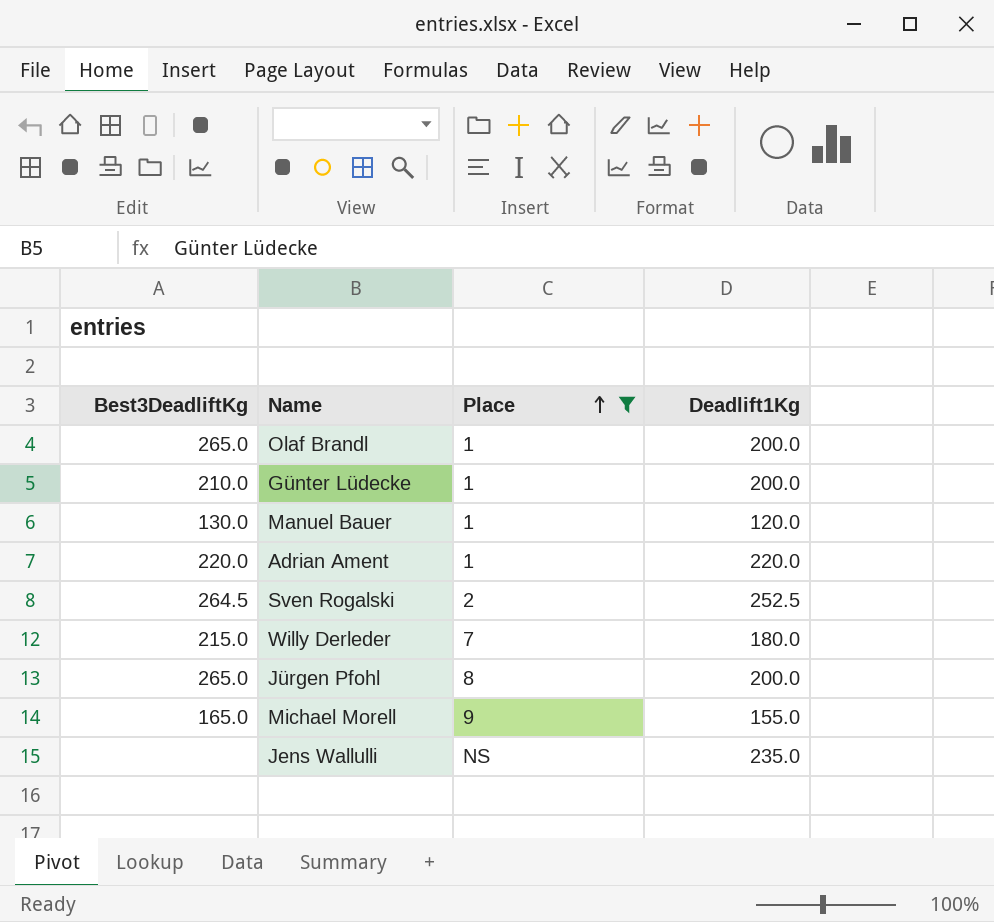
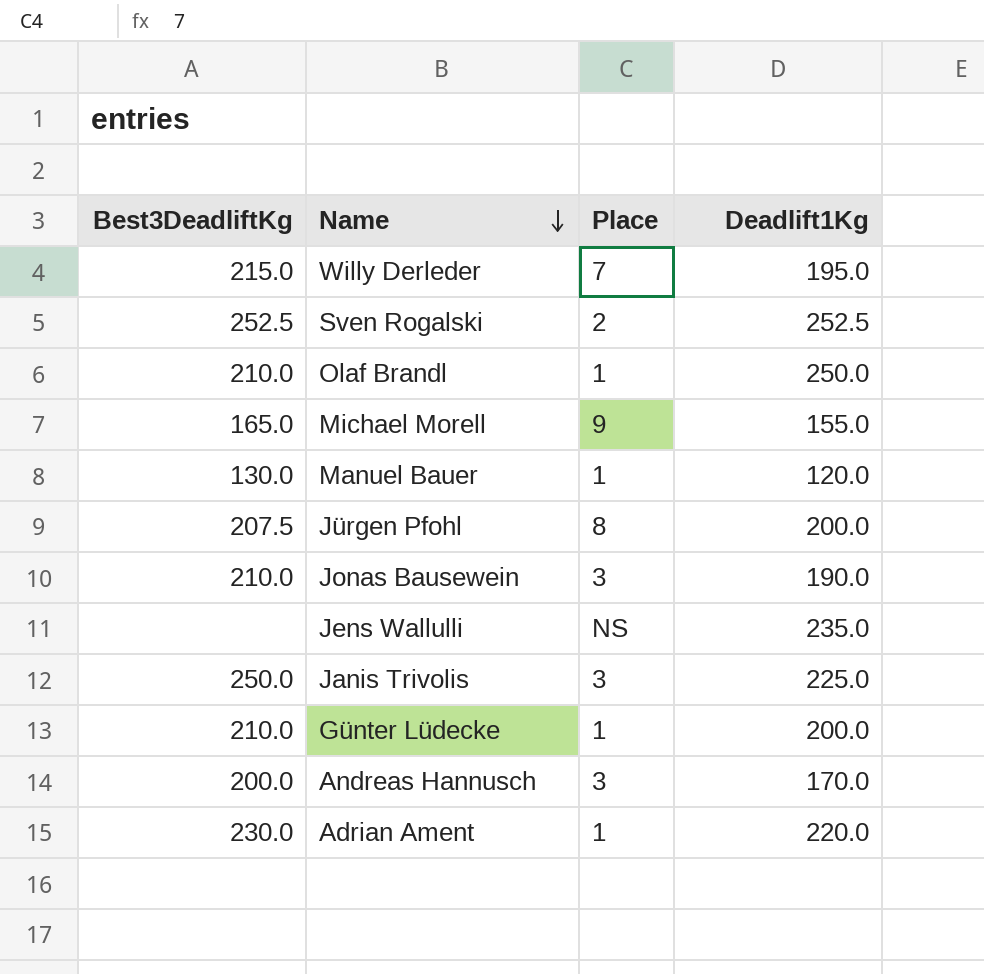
filter: Place != 3 -> none
row order: Place ascending -> Name descending
Willy Derleder | Deadlift1Kg: 180.0 -> 195.0
Sven Rogalski | Best3DeadliftKg: 264.5 -> 252.5
Olaf Brandl | Best3DeadliftKg: 265.0 -> 210.0
Olaf Brandl | Deadlift1Kg: 200.0 -> 250.0
Jürgen Pfohl | Best3DeadliftKg: 265.0 -> 207.5
Adrian Ament | Best3DeadliftKg: 220.0 -> 230.0

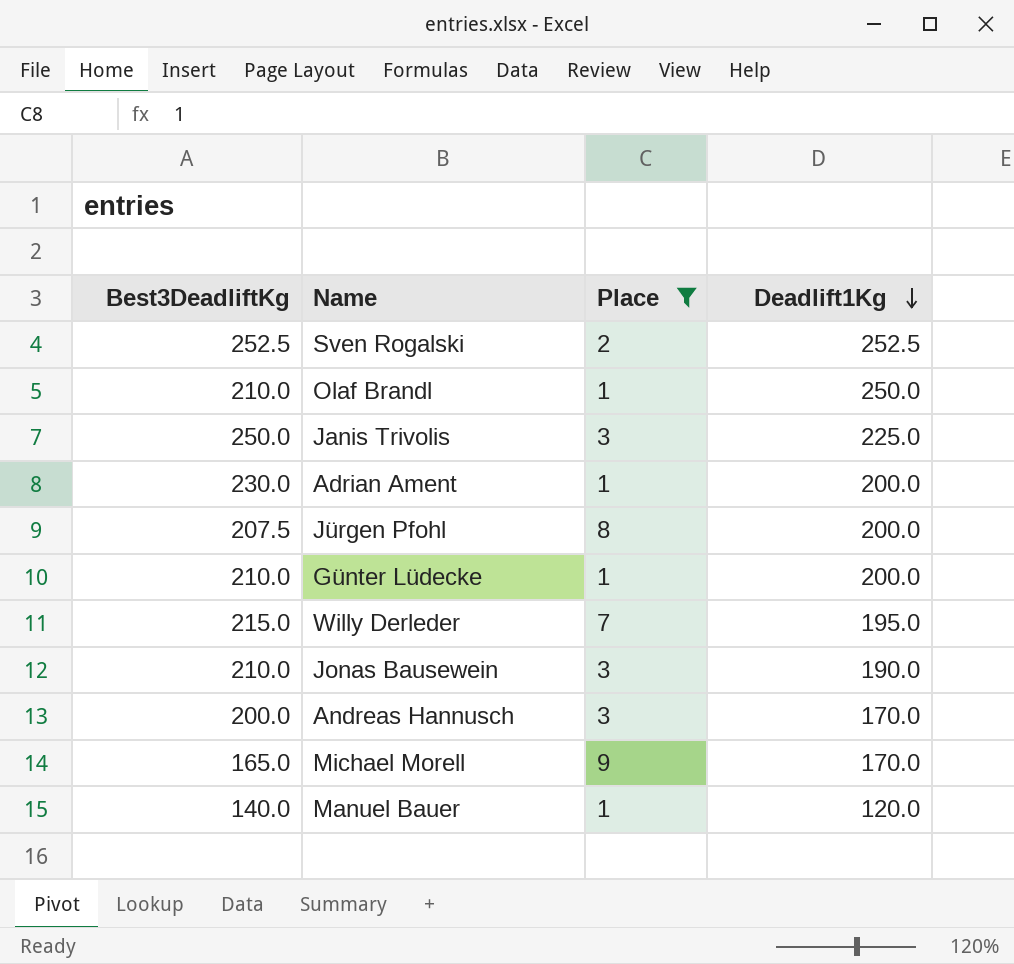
filter: none -> Place != NS
row order: Name descending -> Deadlift1Kg descending
Adrian Ament | Deadlift1Kg: 220.0 -> 200.0
Michael Morell | Deadlift1Kg: 155.0 -> 170.0
Manuel Bauer | Best3DeadliftKg: 130.0 -> 140.0

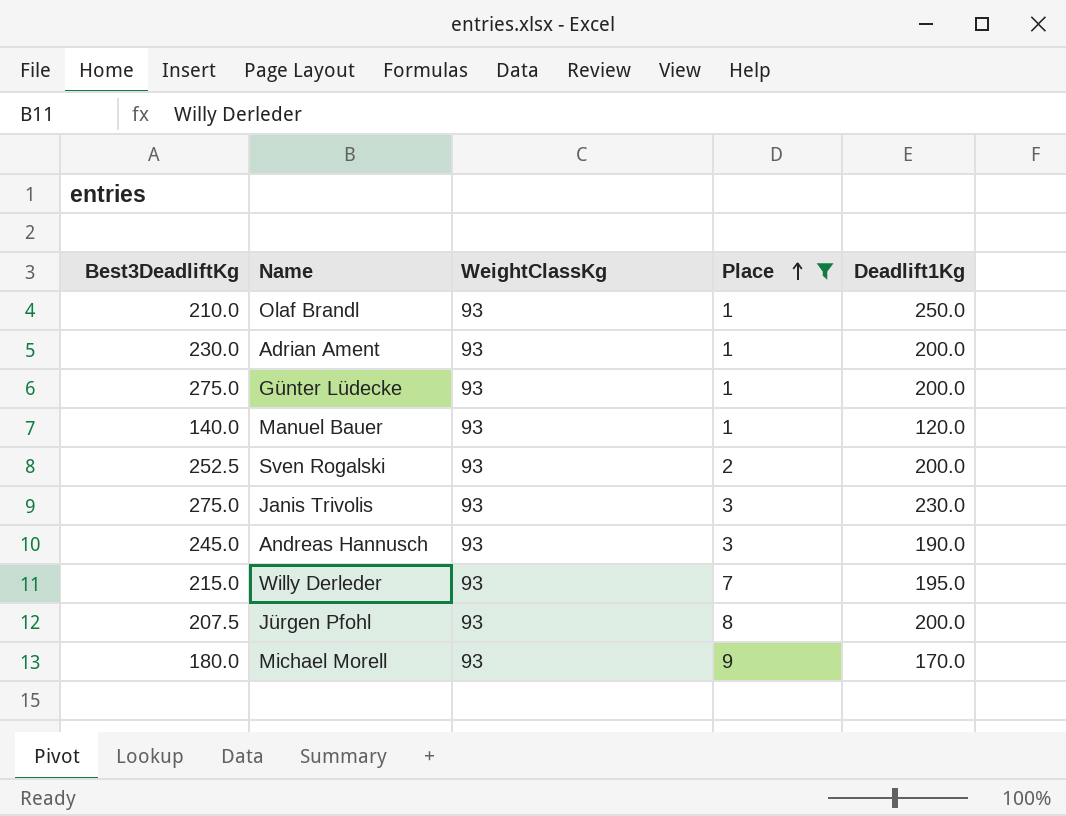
row order: Deadlift1Kg descending -> Place ascending
column WeightClassKg | position: none -> 3
row Jonas Bausewein: 210.0 | 3 | 190.0 -> none
Günter Lüdecke | Best3DeadliftKg: 210.0 -> 275.0
Sven Rogalski | Deadlift1Kg: 252.5 -> 200.0
Janis Trivolis | Best3DeadliftKg: 250.0 -> 275.0
Janis Trivolis | Deadlift1Kg: 225.0 -> 230.0
Andreas Hannusch | Best3DeadliftKg: 200.0 -> 245.0
Andreas Hannusch | Deadlift1Kg: 170.0 -> 190.0
Michael Morell | Best3DeadliftKg: 165.0 -> 180.0

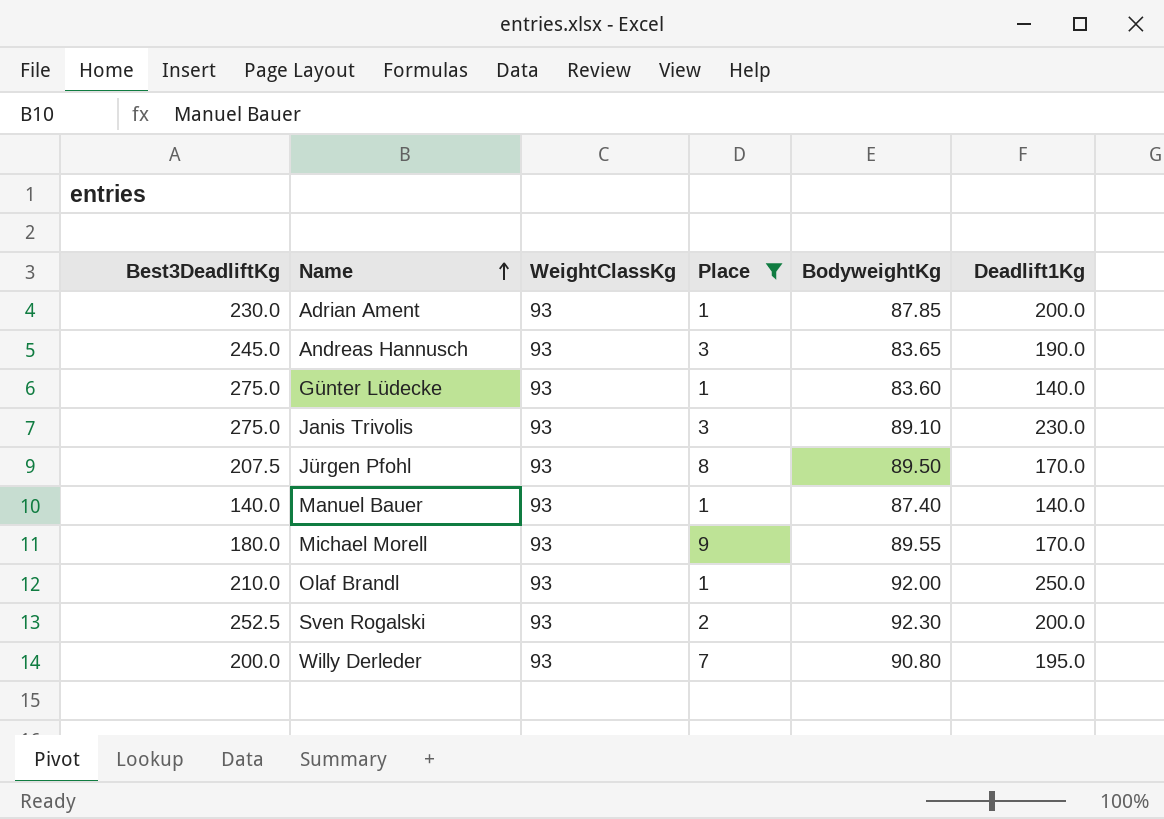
row order: Place ascending -> Name ascending
column BodyweightKg | position: none -> 5
Günter Lüdecke | Deadlift1Kg: 200.0 -> 140.0
Jürgen Pfohl | Deadlift1Kg: 200.0 -> 170.0
Manuel Bauer | Deadlift1Kg: 120.0 -> 140.0
Willy Derleder | Best3DeadliftKg: 215.0 -> 200.0

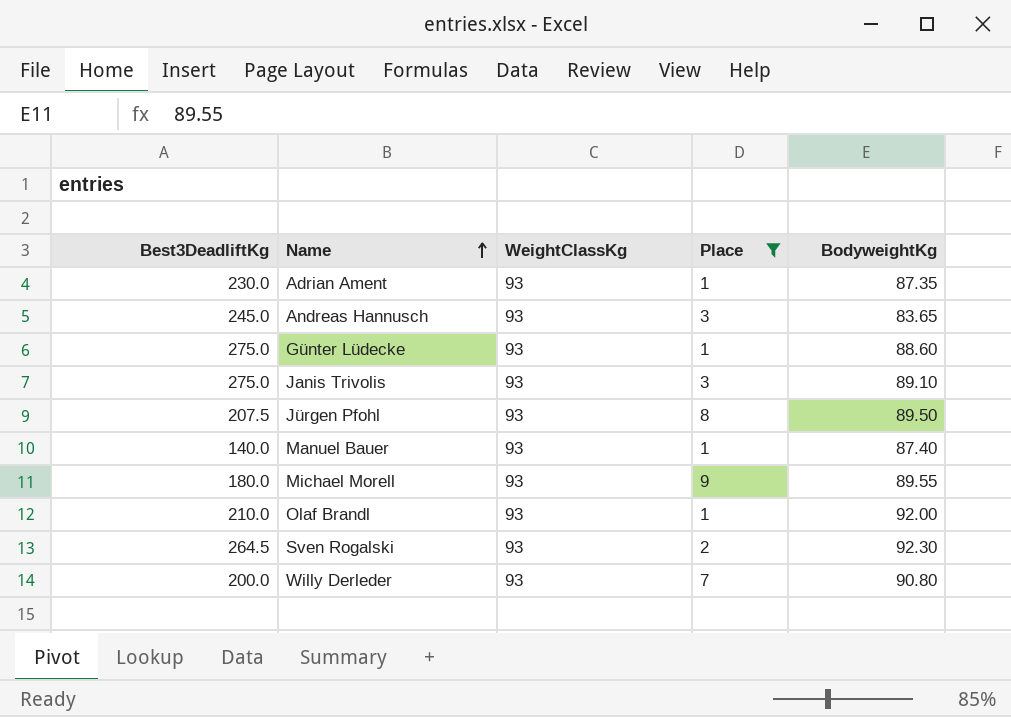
column Deadlift1Kg | position: 6 -> none
Adrian Ament | BodyweightKg: 87.85 -> 87.35
Günter Lüdecke | BodyweightKg: 83.60 -> 88.60
Sven Rogalski | Best3DeadliftKg: 252.5 -> 264.5

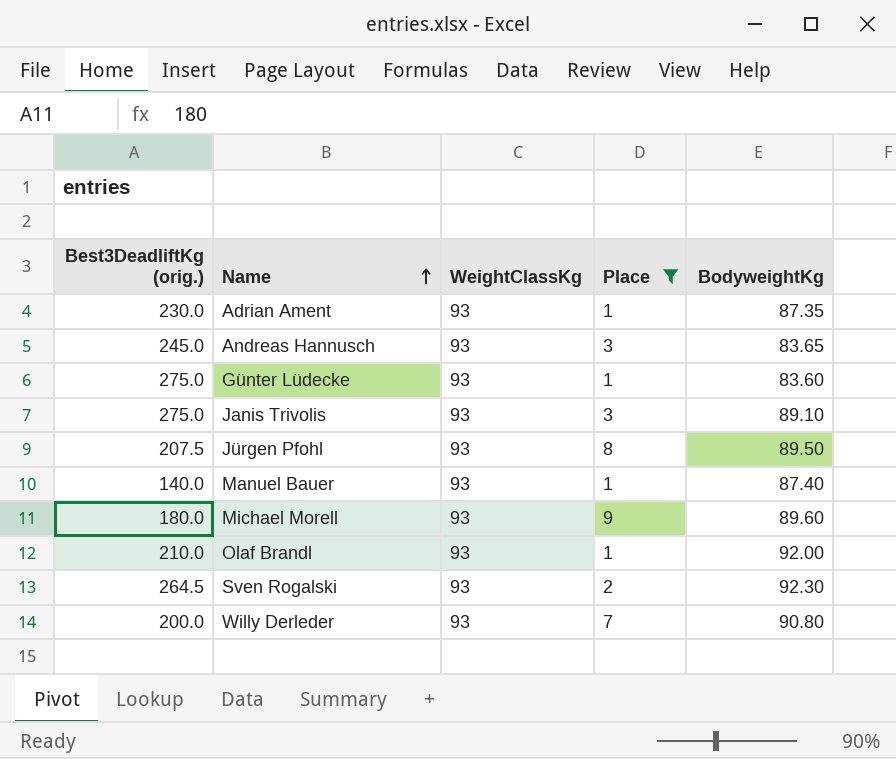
column name: Best3DeadliftKg -> Best3DeadliftKg (orig.)
Günter Lüdecke | BodyweightKg: 88.60 -> 83.60
Michael Morell | BodyweightKg: 89.55 -> 89.60

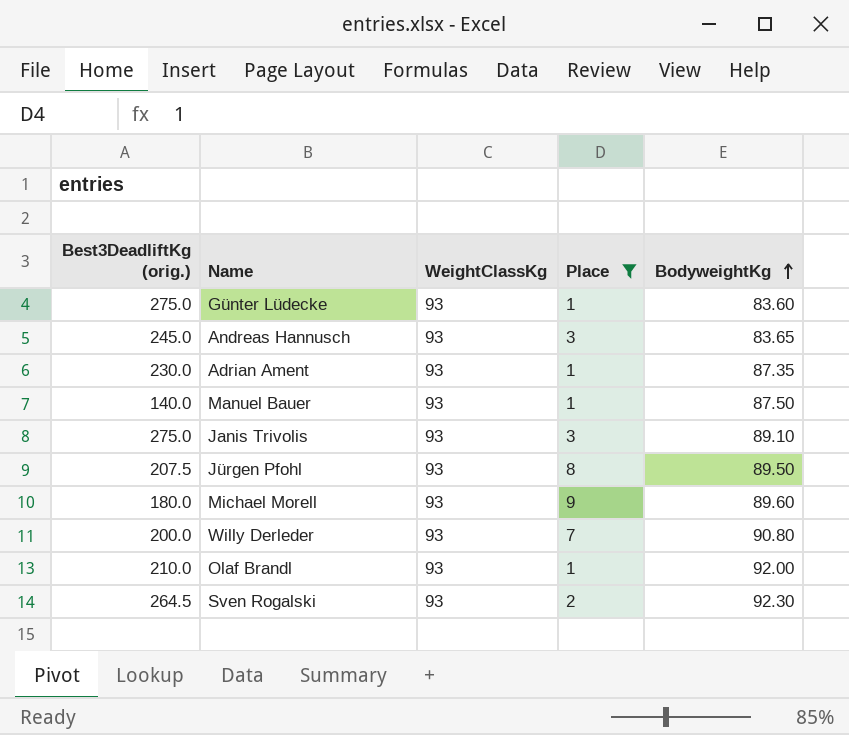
row order: Name ascending -> BodyweightKg ascending
Manuel Bauer | BodyweightKg: 87.40 -> 87.50

